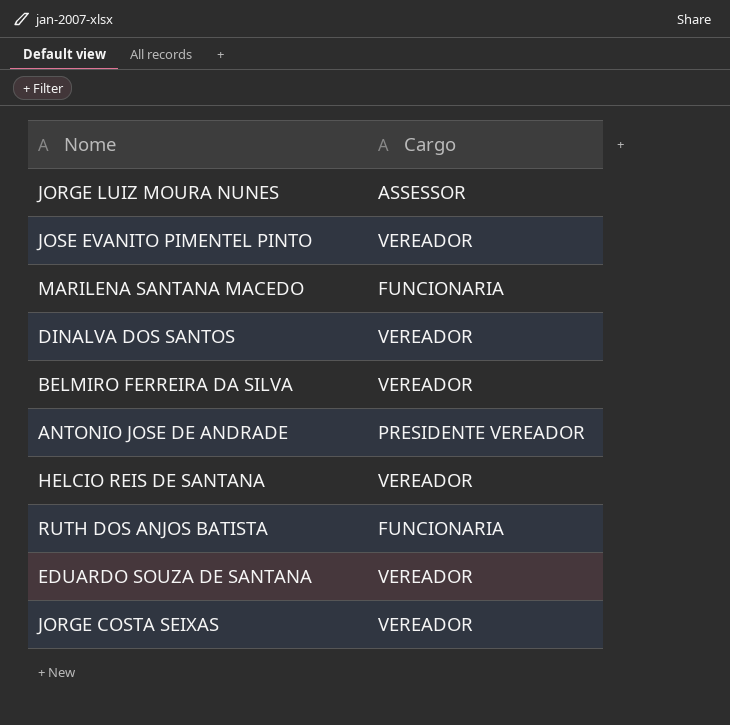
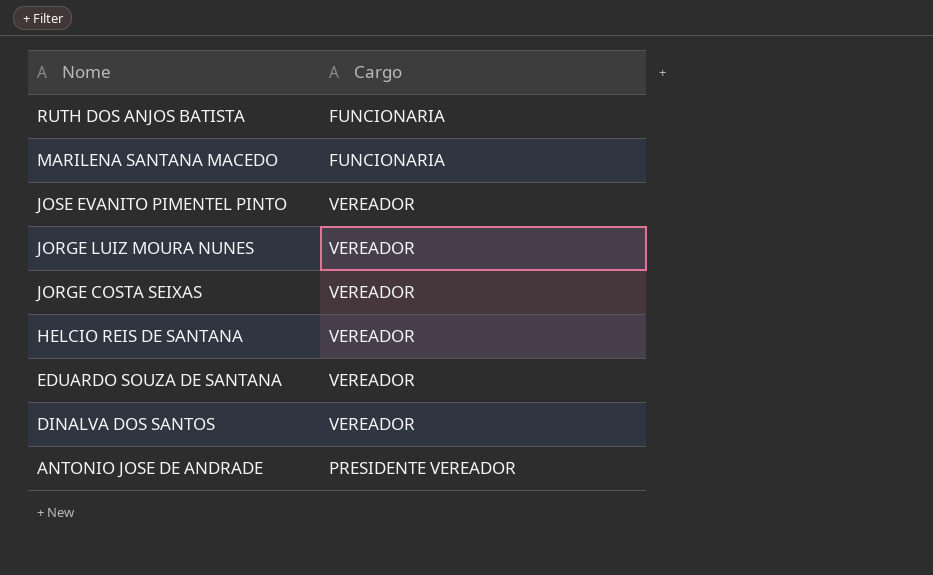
row order: none -> Nome descending
row BELMIRO FERREIRA DA SILVA: VEREADOR -> none
JORGE LUIZ MOURA NUNES | Cargo: ASSESSOR -> VEREADOR

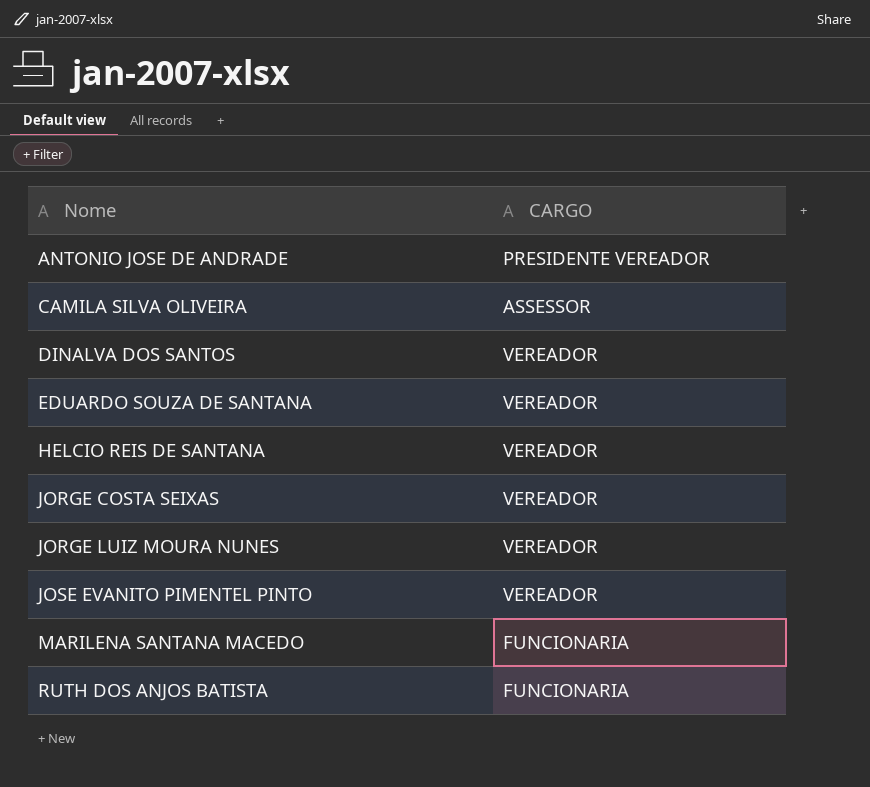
row order: Nome descending -> Nome ascending
column name: Cargo -> CARGO
row CAMILA SILVA OLIVEIRA: none -> ASSESSOR

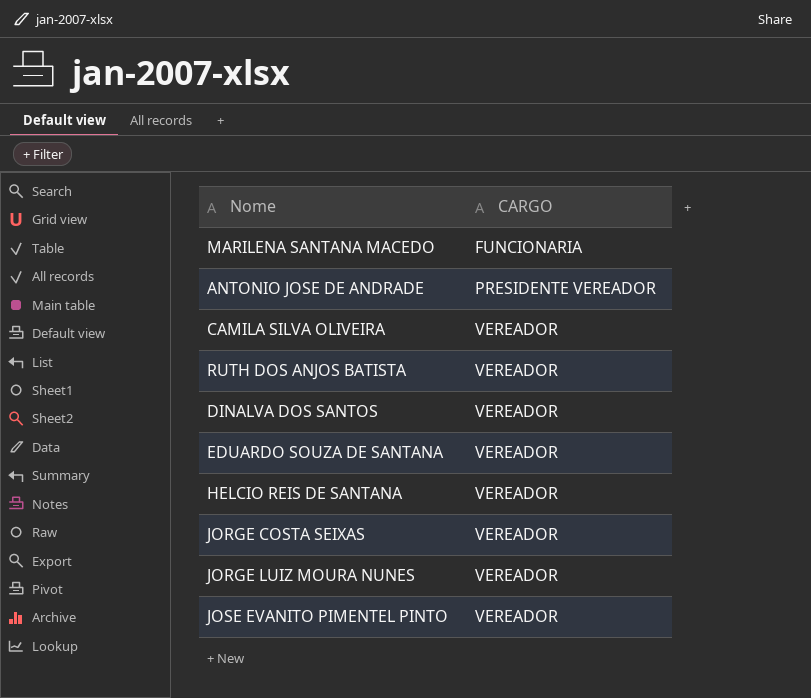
row order: Nome ascending -> CARGO ascending
CAMILA SILVA OLIVEIRA | CARGO: ASSESSOR -> VEREADOR
RUTH DOS ANJOS BATISTA | CARGO: FUNCIONARIA -> VEREADOR

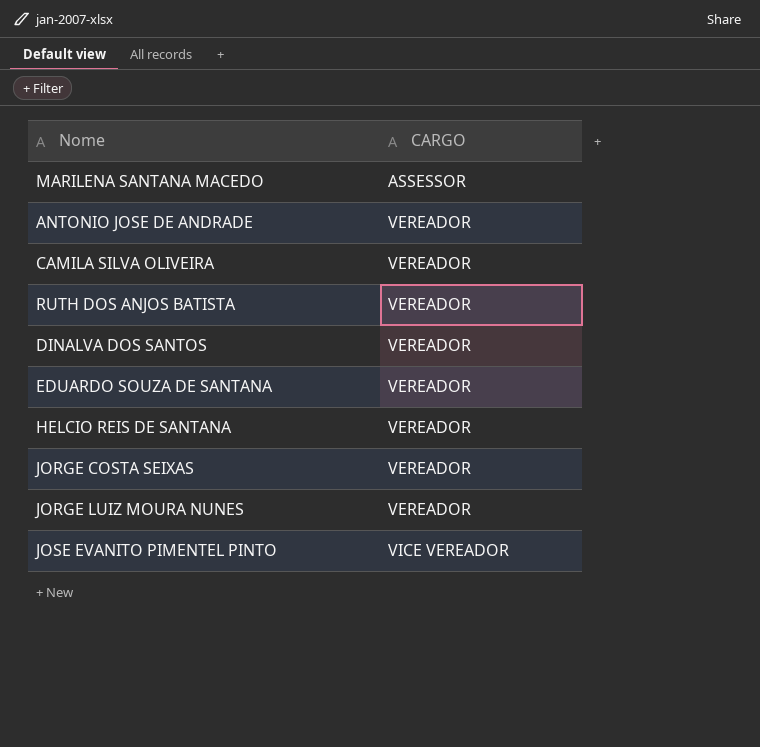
MARILENA SANTANA MACEDO | CARGO: FUNCIONARIA -> ASSESSOR
ANTONIO JOSE DE ANDRADE | CARGO: PRESIDENTE VEREADOR -> VEREADOR
JOSE EVANITO PIMENTEL PINTO | CARGO: VEREADOR -> VICE VEREADOR

